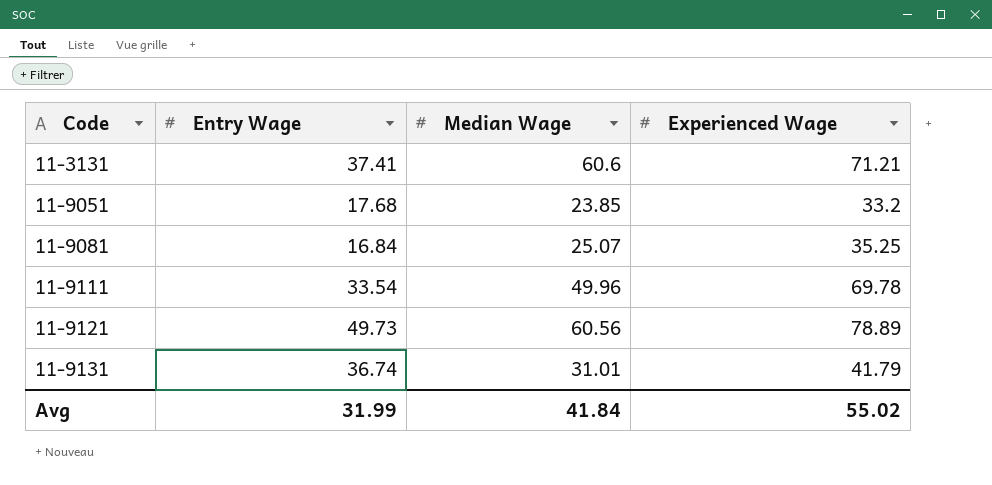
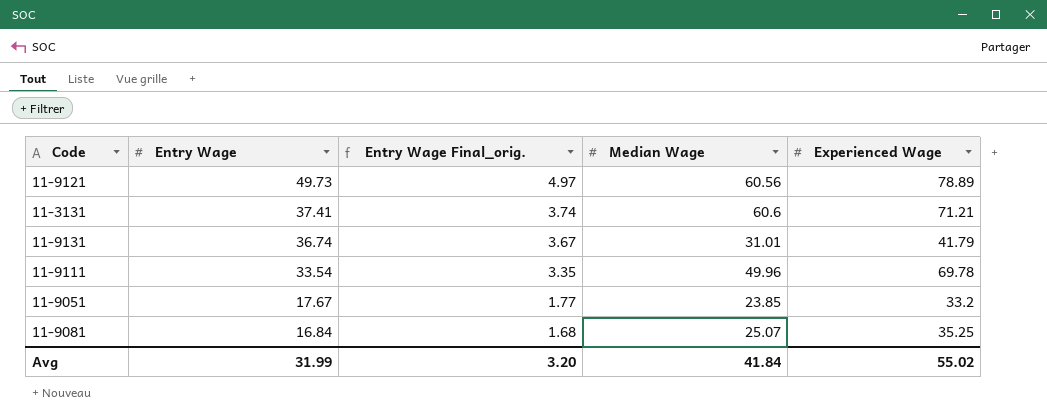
row order: Code ascending -> Entry Wage descending
column Entry Wage Final_orig. | formula: none -> [Entry Wage] * 0.1
11-9051 | Entry Wage: 17.68 -> 17.67

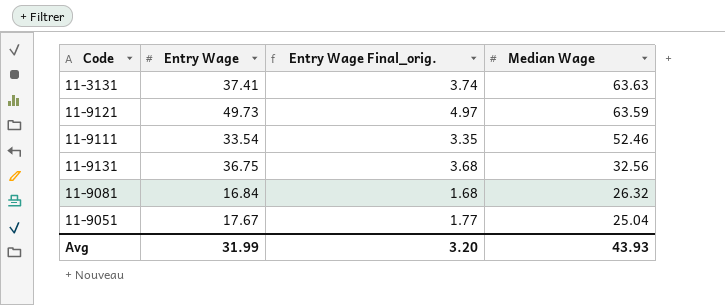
row order: Entry Wage descending -> Median Wage descending
column Experienced Wage | position: 5 -> none
11-3131 | Median Wage: 60.6 -> 63.63
11-9121 | Median Wage: 60.56 -> 63.59
11-9111 | Median Wage: 49.96 -> 52.46
11-9131 | Entry Wage: 36.74 -> 36.75
11-9131 | Entry Wage Final_orig.: 3.67 -> 3.68
11-9131 | Median Wage: 31.01 -> 32.56
11-9081 | Median Wage: 25.07 -> 26.32
11-9051 | Median Wage: 23.85 -> 25.04
Avg | Median Wage: 41.84 -> 43.93

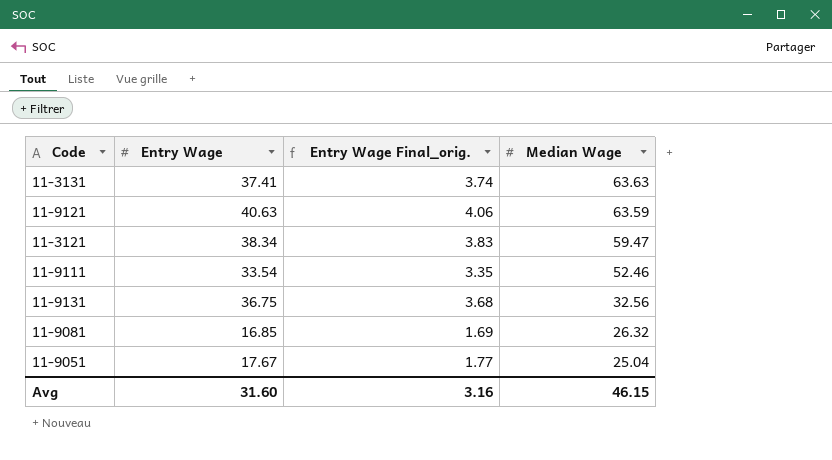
11-9121 | Entry Wage: 49.73 -> 40.63
11-9121 | Entry Wage Final_orig.: 4.97 -> 4.06
row 11-3121: none -> 38.34 | 3.83 | 59.47
11-9081 | Entry Wage: 16.84 -> 16.85
11-9081 | Entry Wage Final_orig.: 1.68 -> 1.69
Avg | Entry Wage: 31.99 -> 31.60
Avg | Entry Wage Final_orig.: 3.20 -> 3.16
Avg | Median Wage: 43.93 -> 46.15

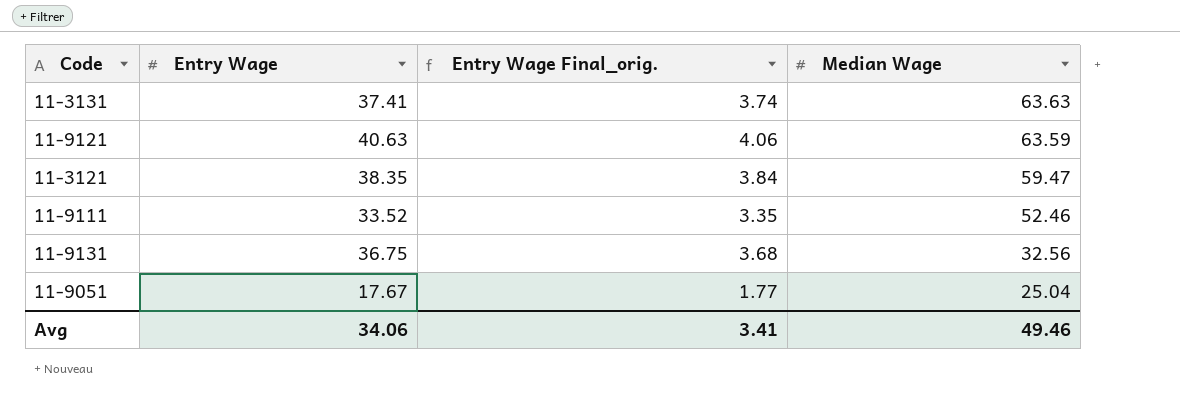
row 11-9081: 16.85 | 1.69 | 26.32 -> none
11-3121 | Entry Wage: 38.34 -> 38.35
11-3121 | Entry Wage Final_orig.: 3.83 -> 3.84
11-9111 | Entry Wage: 33.54 -> 33.52
Avg | Entry Wage: 31.60 -> 34.06
Avg | Entry Wage Final_orig.: 3.16 -> 3.41
Avg | Median Wage: 46.15 -> 49.46

